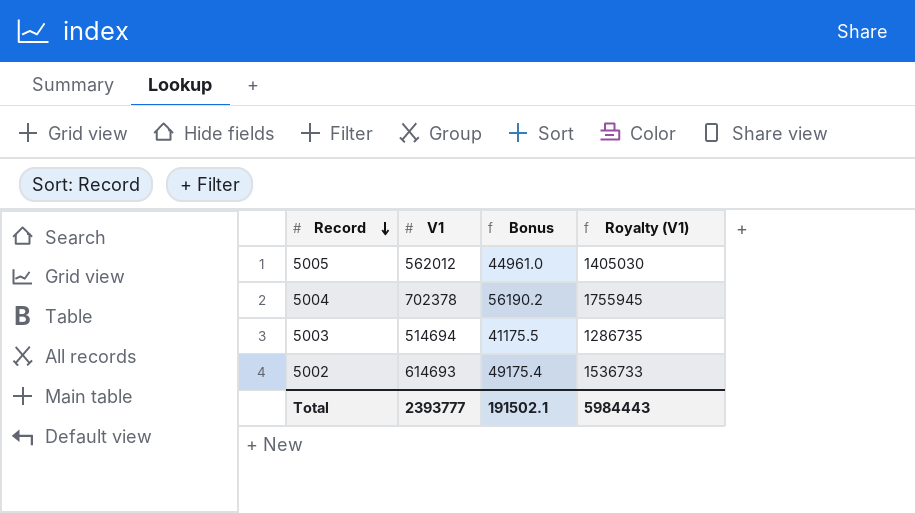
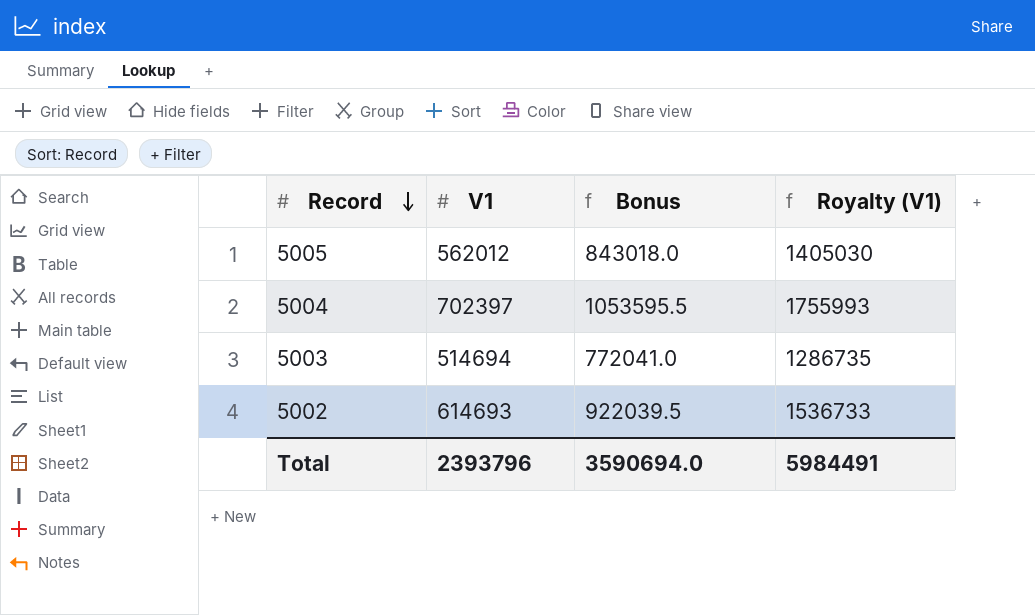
column Bonus | formula: [V1] * 0.08 -> [V1] * 1.5
5004 | V1: 702378 -> 702397
5004 | Royalty (V1): 1755945 -> 1755993
Total | V1: 2393777 -> 2393796
Total | Bonus: 191502.1 -> 3590694.0
Total | Royalty (V1): 5984443 -> 5984491

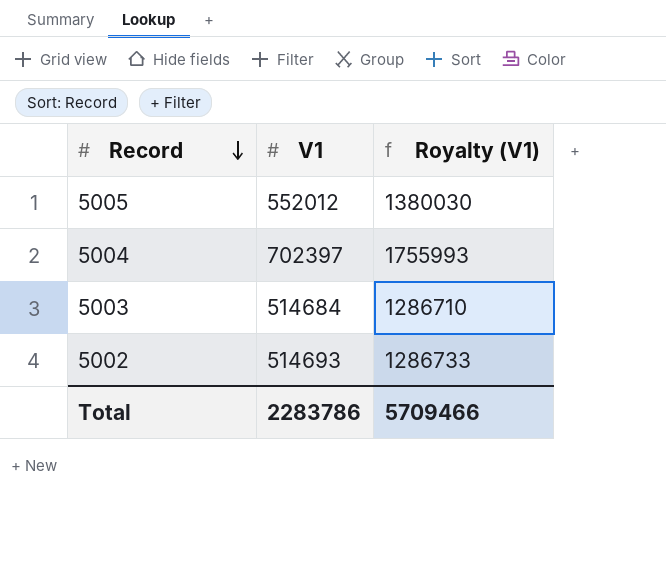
column Bonus | formula: [V1] * 1.5 -> none
5005 | V1: 562012 -> 552012
5005 | Royalty (V1): 1405030 -> 1380030
5003 | V1: 514694 -> 514684
5003 | Royalty (V1): 1286735 -> 1286710
5002 | V1: 614693 -> 514693
5002 | Royalty (V1): 1536733 -> 1286733
Total | V1: 2393796 -> 2283786
Total | Royalty (V1): 5984491 -> 5709466

